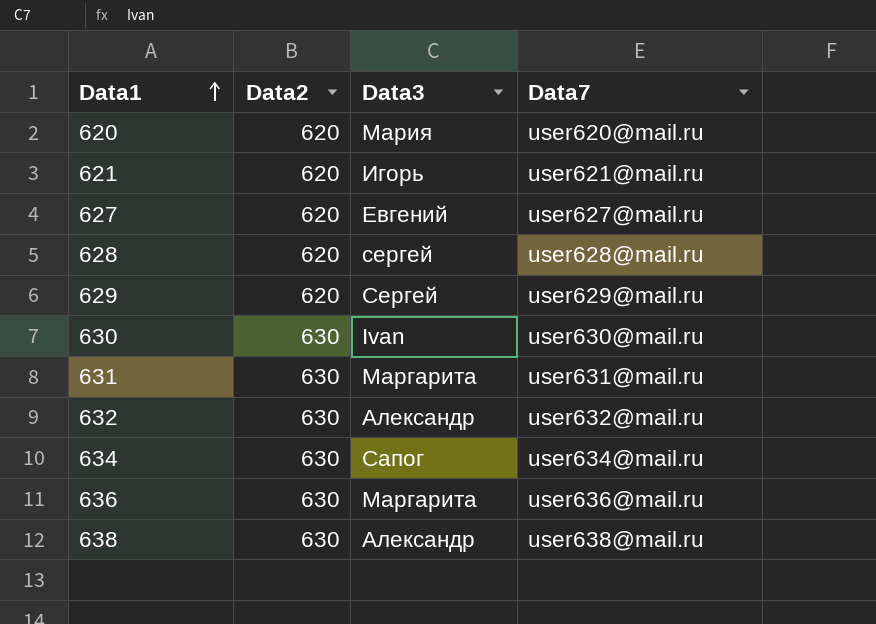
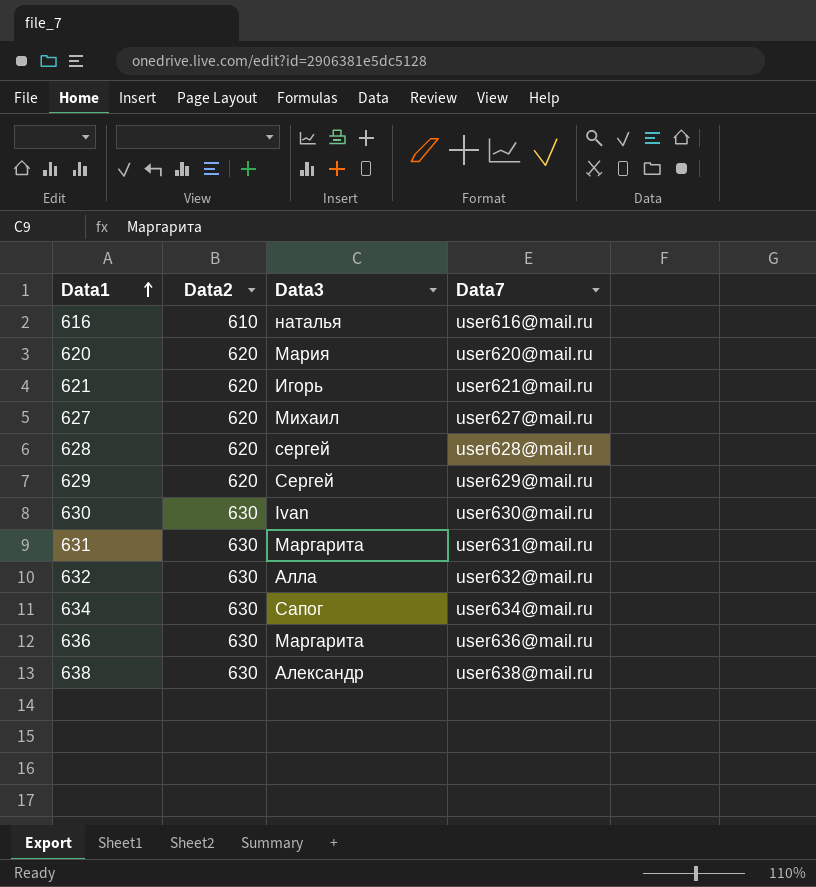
row 616: none -> 610 | наталья | user616@mail.ru
627 | Data3: Евгений -> Михаил
632 | Data3: Александр -> Алла

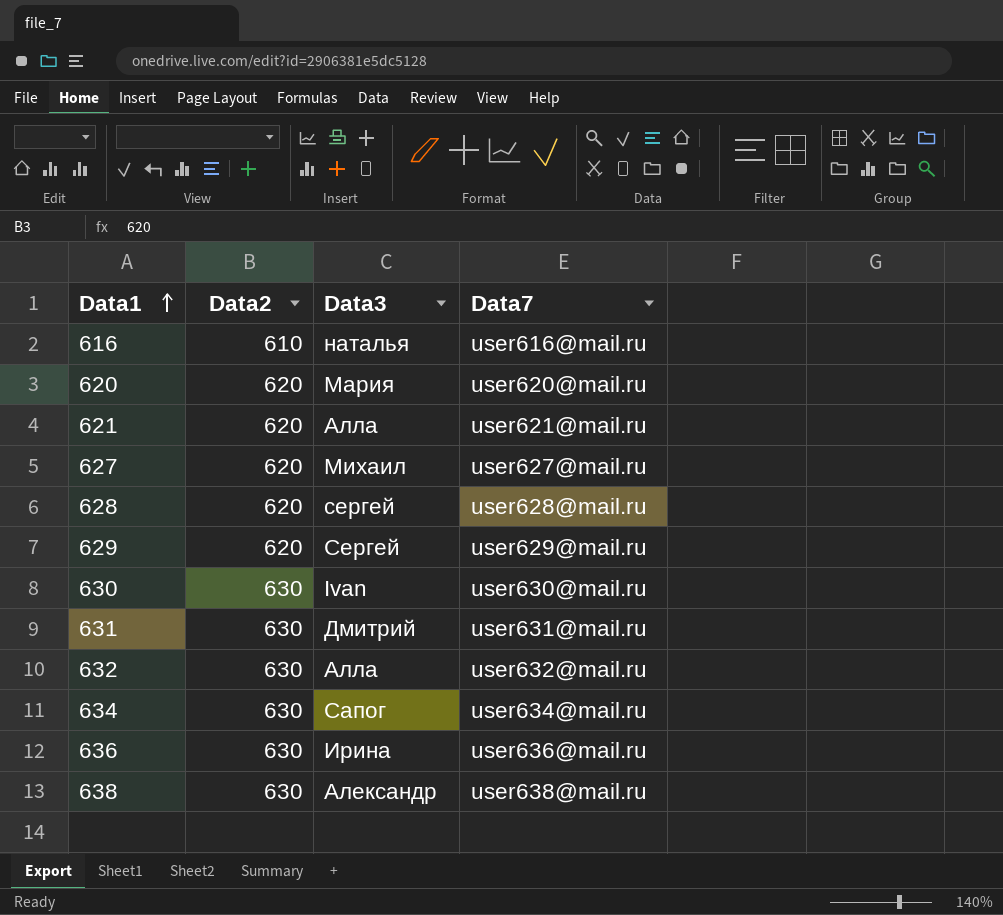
621 | Data3: Игорь -> Алла
631 | Data3: Маргарита -> Дмитрий
636 | Data3: Маргарита -> Ирина

